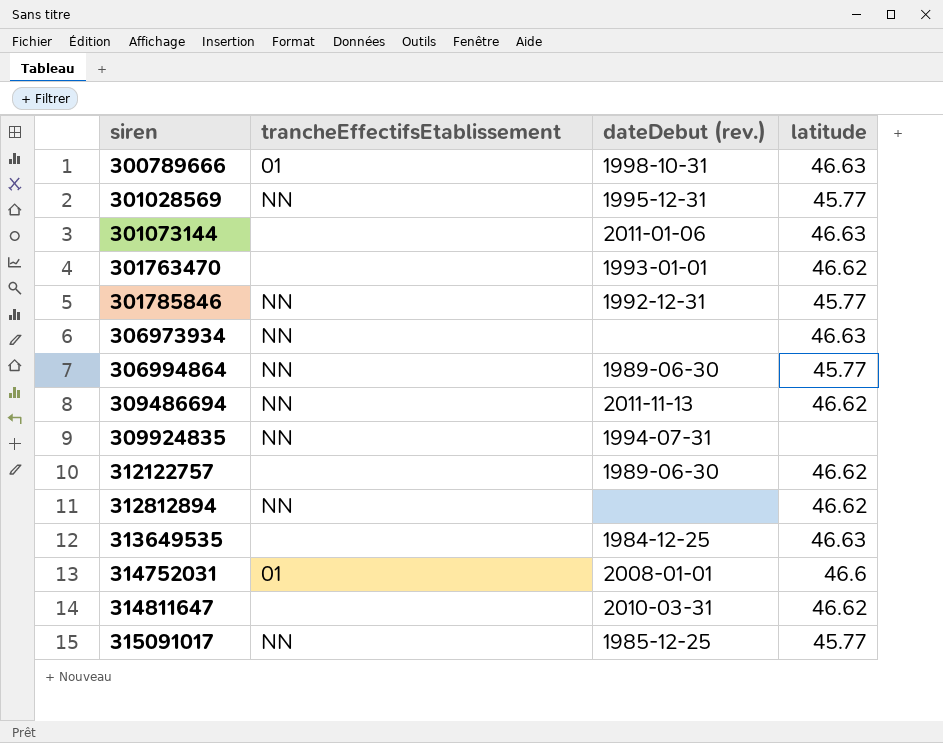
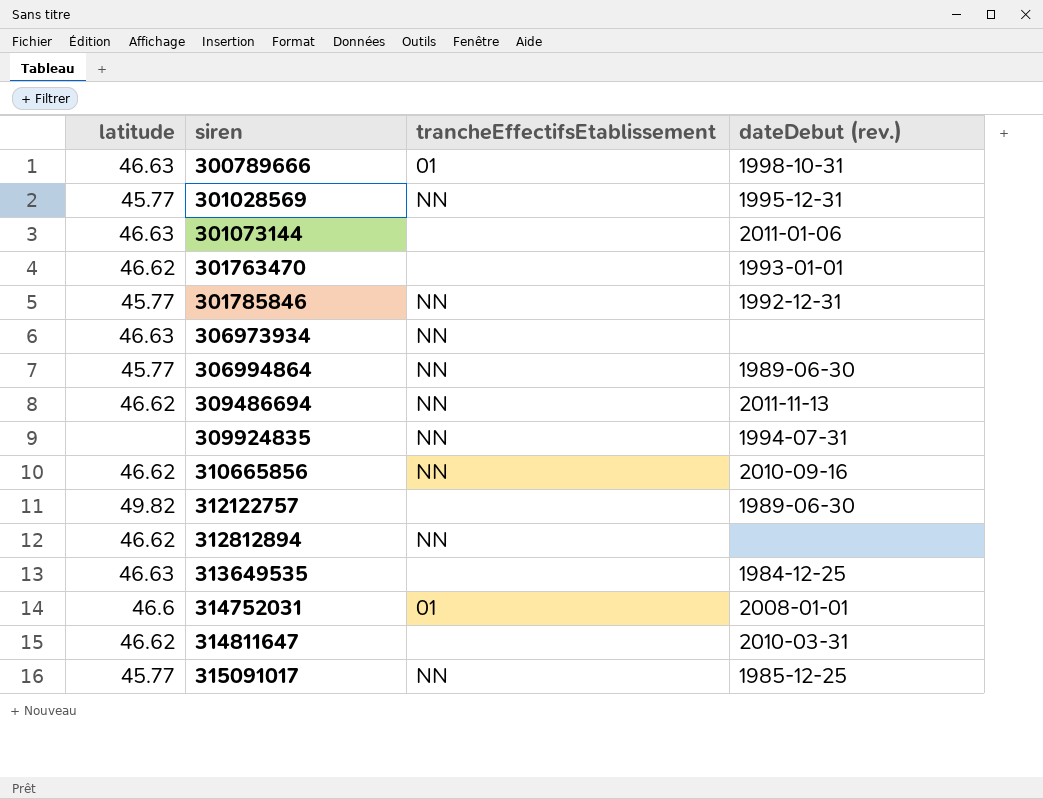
column latitude | position: 4 -> 1
row 310665856: none -> 46.62 | NN | 2010-09-16
312122757 | latitude: 46.62 -> 49.82

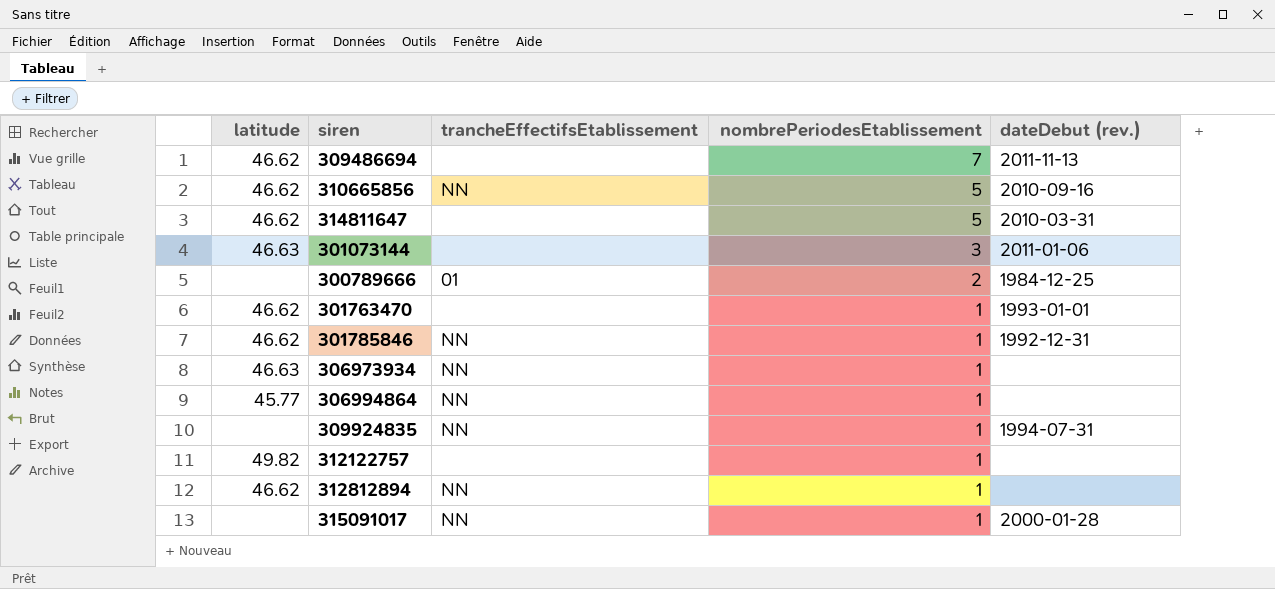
row order: siren ascending -> nombrePeriodesEtablissement descending
column nombrePeriodesEtablissement | position: none -> 4
row 301028569: 45.77 | NN | 1995-12-31 -> none
row 313649535: 46.63 | none | 1984-12-25 -> none
row 314752031: 46.6 | 01 | 2008-01-01 -> none
309486694 | trancheEffectifsEtablissement: NN -> none
300789666 | latitude: 46.63 -> none
300789666 | dateDebut (rev.): 1998-10-31 -> 1984-12-25
301785846 | latitude: 45.77 -> 46.62
306994864 | dateDebut (rev.): 1989-06-30 -> none
312122757 | dateDebut (rev.): 1989-06-30 -> none
315091017 | latitude: 45.77 -> none
315091017 | dateDebut (rev.): 1985-12-25 -> 2000-01-28

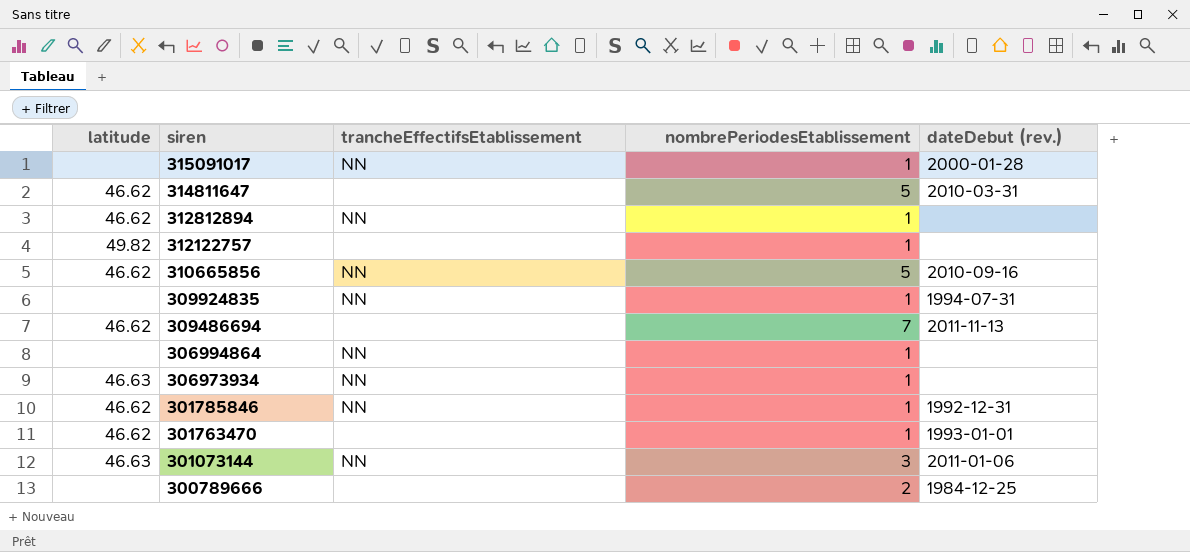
row order: nombrePeriodesEtablissement descending -> siren descending
306994864 | latitude: 45.77 -> none
301073144 | trancheEffectifsEtablissement: none -> NN
300789666 | trancheEffectifsEtablissement: 01 -> none

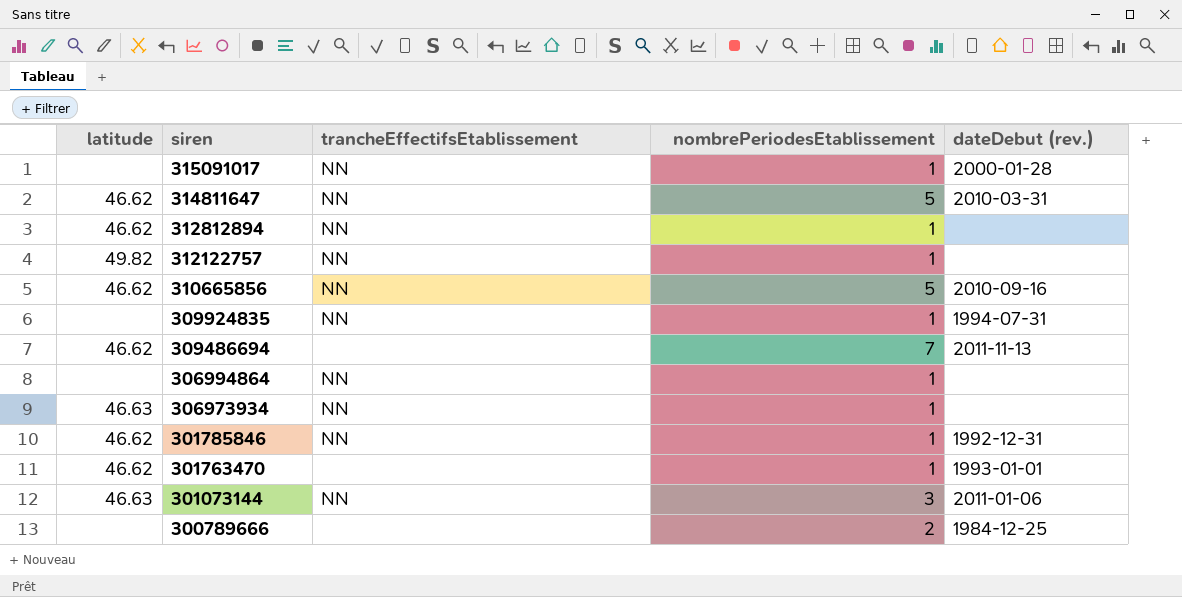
314811647 | trancheEffectifsEtablissement: none -> NN
312122757 | trancheEffectifsEtablissement: none -> NN

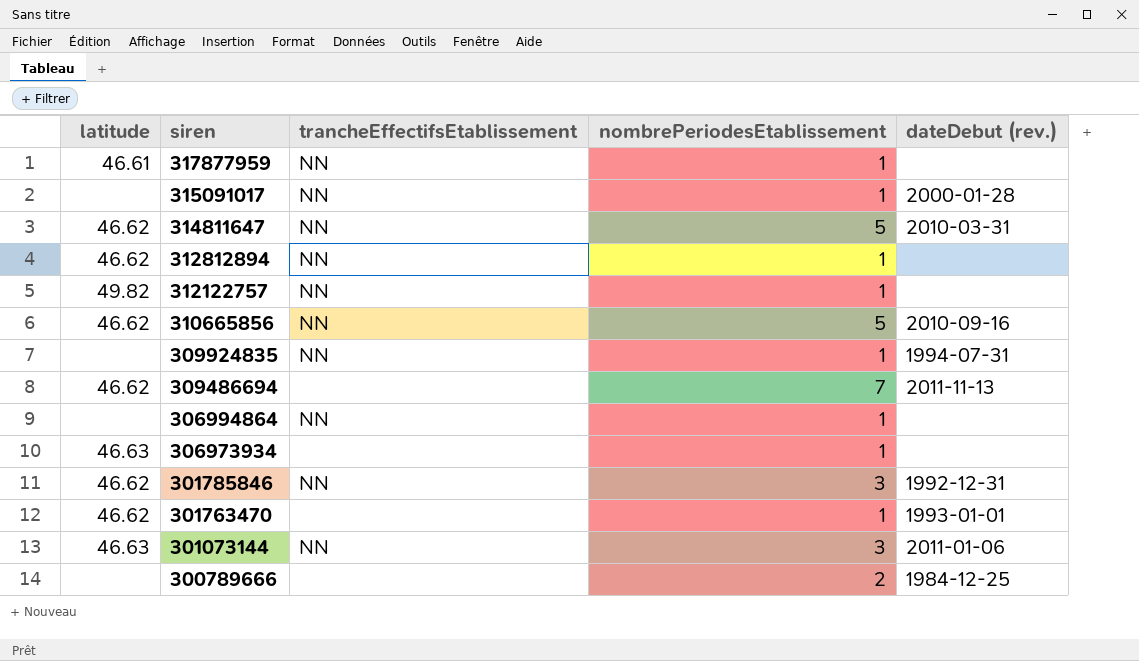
row 317877959: none -> 46.61 | NN | 1 | none
306973934 | trancheEffectifsEtablissement: NN -> none
301785846 | nombrePeriodesEtablissement: 1 -> 3

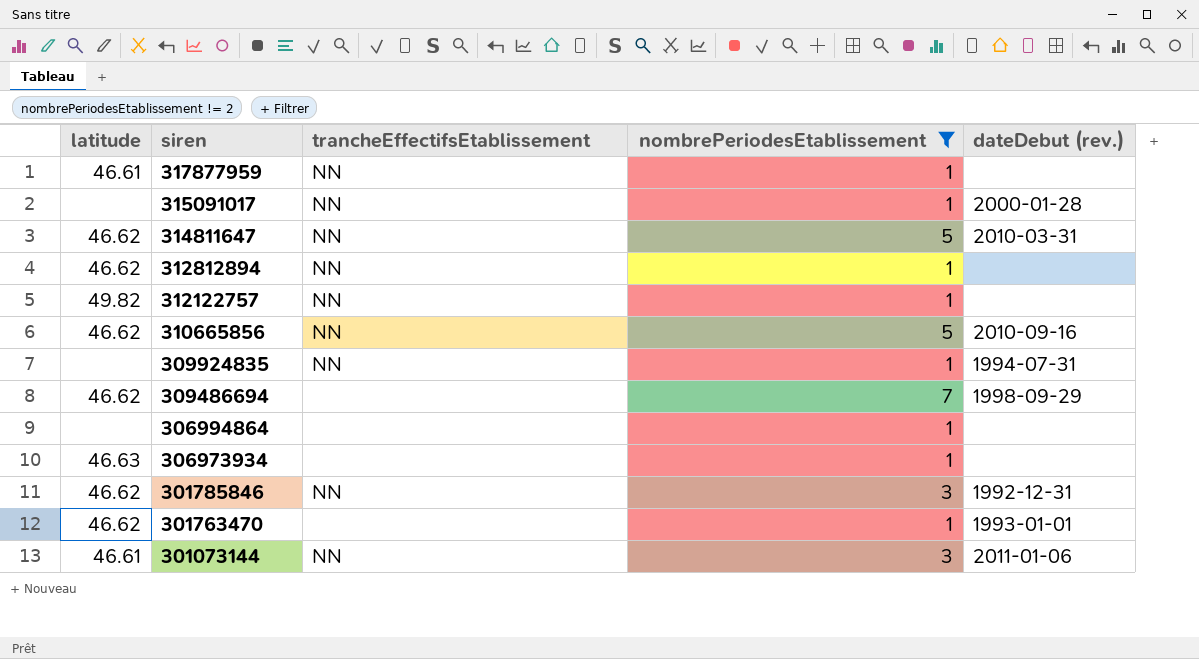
filter: none -> nombrePeriodesEtablissement != 2
309486694 | dateDebut (rev.): 2011-11-13 -> 1998-09-29
306994864 | trancheEffectifsEtablissement: NN -> none
301073144 | latitude: 46.63 -> 46.61

